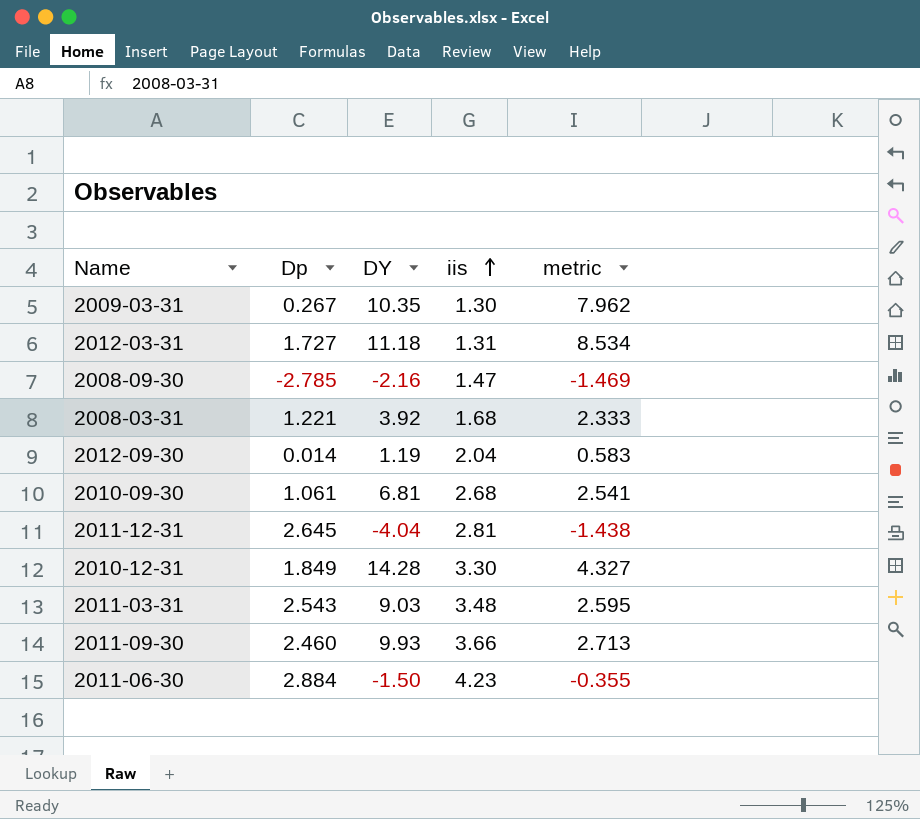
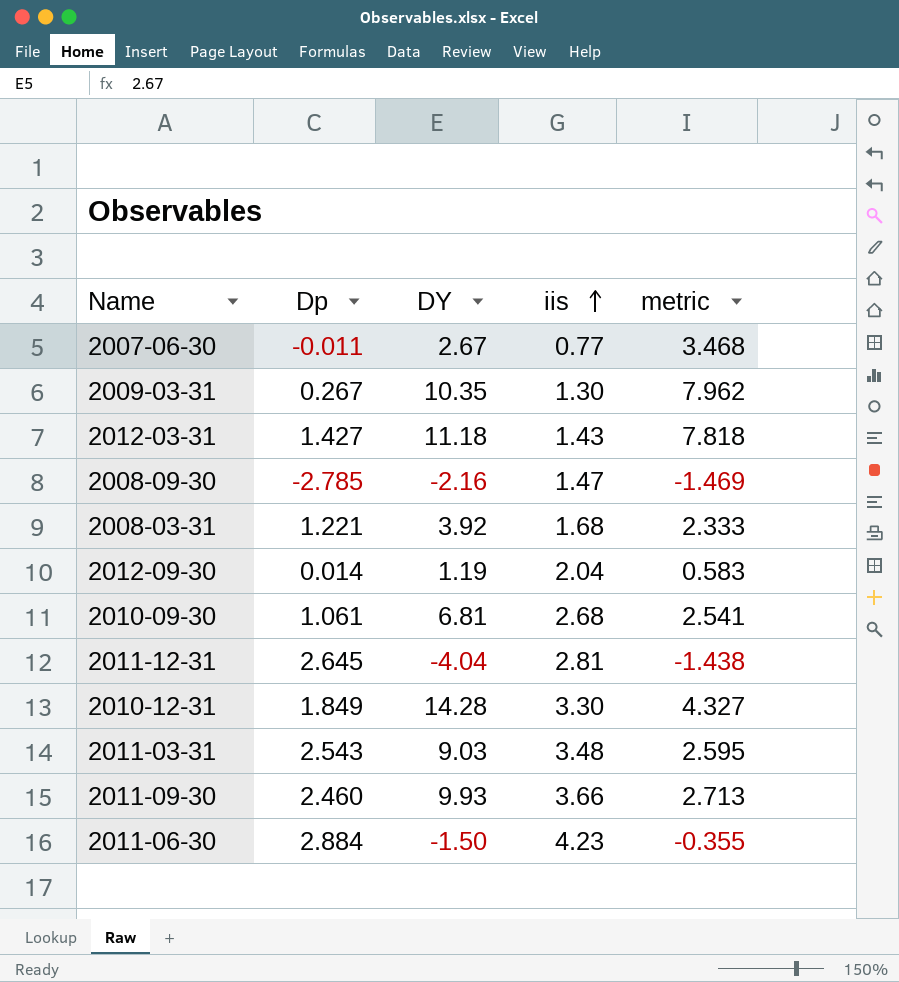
row 2007-06-30: none -> -0.011 | 2.67 | 0.77 | 3.468
2012-03-31 | Dp: 1.727 -> 1.427
2012-03-31 | iis: 1.31 -> 1.43
2012-03-31 | metric: 8.534 -> 7.818

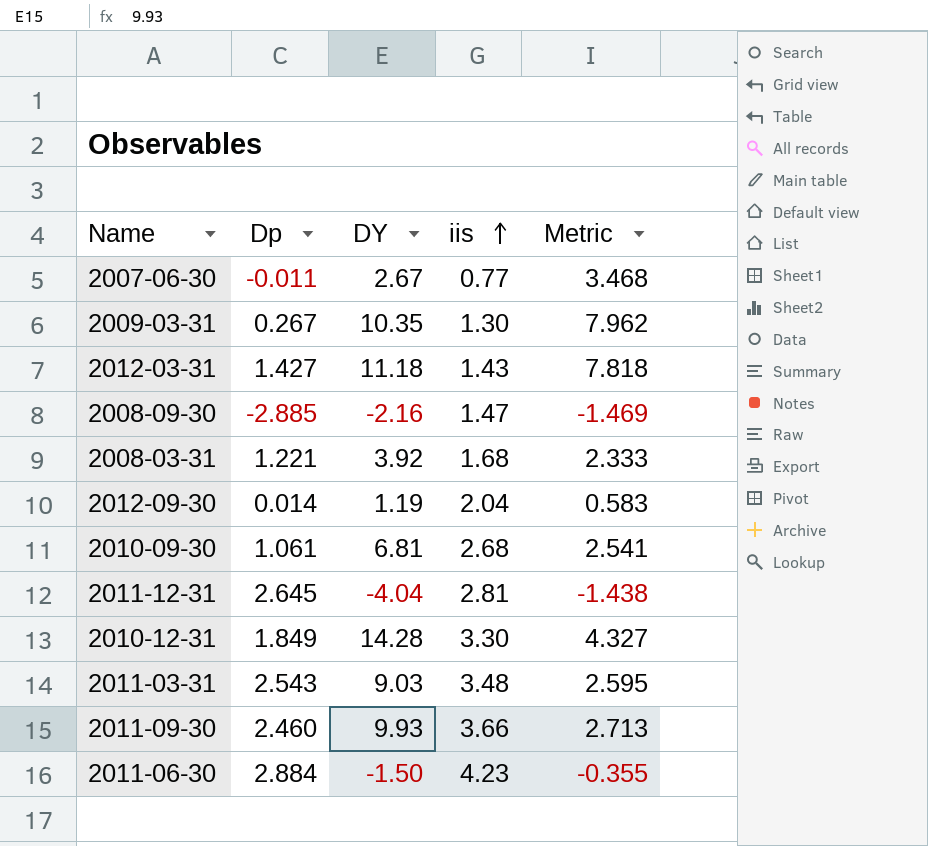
column name: metric -> Metric
2008-09-30 | Dp: -2.785 -> -2.885

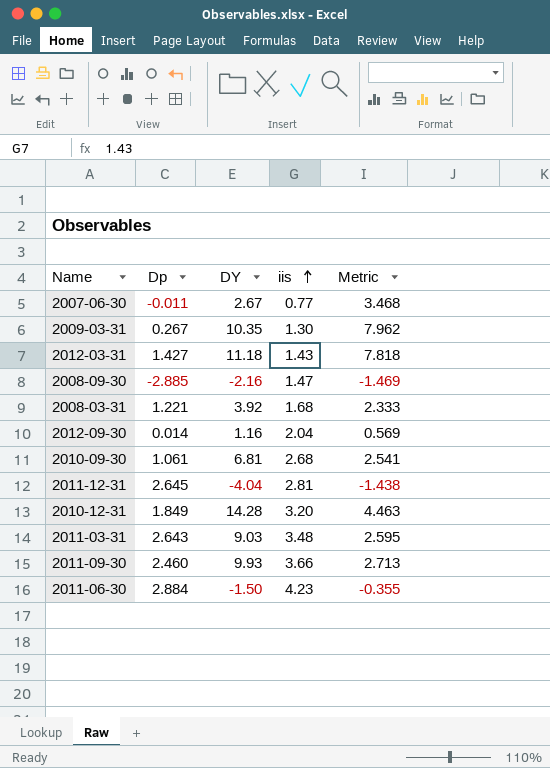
2012-09-30 | DY: 1.19 -> 1.16
2012-09-30 | Metric: 0.583 -> 0.569
2010-12-31 | iis: 3.30 -> 3.20
2010-12-31 | Metric: 4.327 -> 4.463
2011-03-31 | Dp: 2.543 -> 2.643

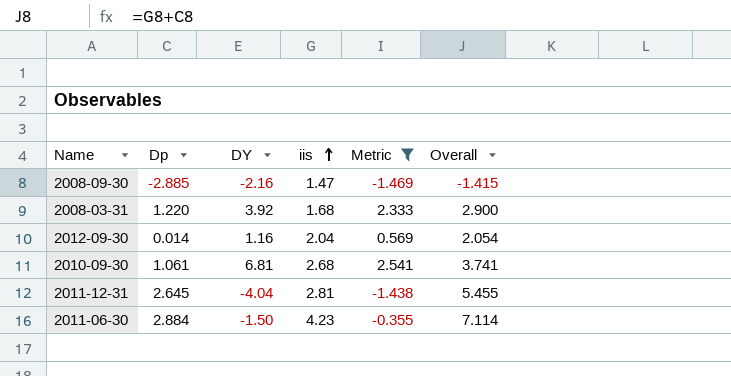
filter: none -> Metric <= 2.541
column Overall | formula: none -> [Dp] + [iis]
2008-03-31 | Dp: 1.221 -> 1.220

